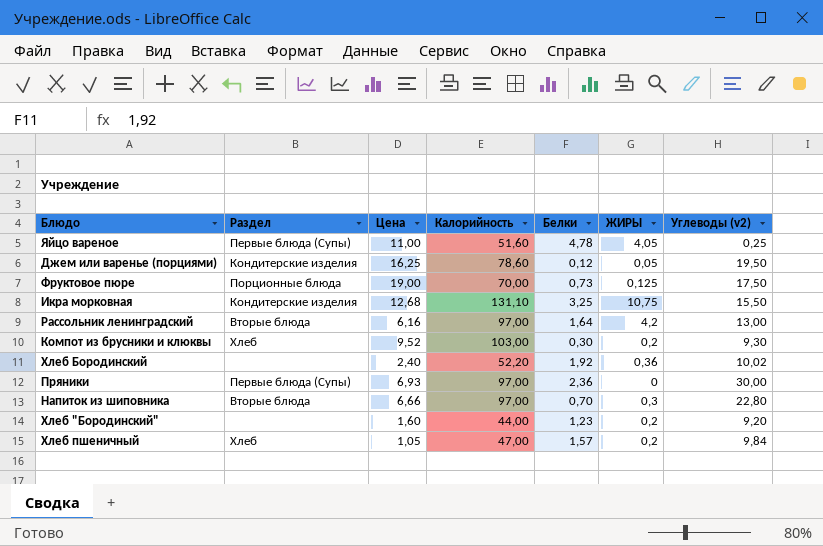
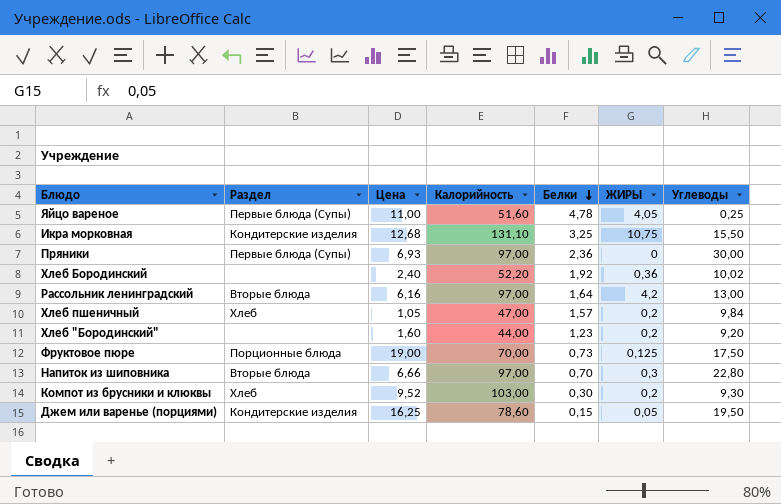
row order: none -> Белки descending
column name: Углеводы (v2) -> Углеводы
Джем или варенье (порциями) | Белки: 0,12 -> 0,15

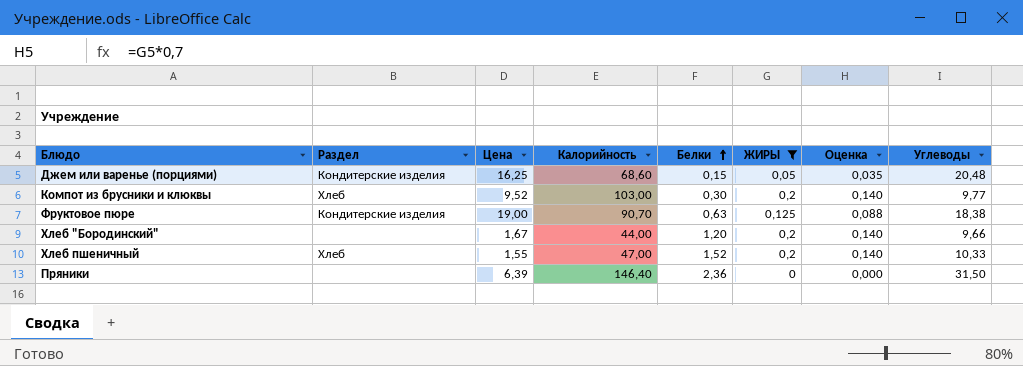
filter: none -> ЖИРЫ <= 0,2
row order: Белки descending -> Белки ascending
column Оценка | formula: none -> [ЖИРЫ] * 0,7
Джем или варенье (порциями) | Калорийность: 78,60 -> 68,60
Джем или варенье (порциями) | Углеводы: 19,50 -> 20,48
Компот из брусники и клюквы | Углеводы: 9,30 -> 9,77
Фруктовое пюре | Раздел: Порционные блюда -> Кондитерские изделия
Фруктовое пюре | Калорийность: 70,00 -> 90,70
Фруктовое пюре | Белки: 0,73 -> 0,63
Фруктовое пюре | Углеводы: 17,50 -> 18,38
Хлеб "Бородинский" | Цена: 1,60 -> 1,67
Хлеб "Бородинский" | Белки: 1,23 -> 1,20
Хлеб "Бородинский" | Углеводы: 9,20 -> 9,66
Хлеб пшеничный | Цена: 1,05 -> 1,55
Хлеб пшеничный | Белки: 1,57 -> 1,52
Хлеб пшеничный | Углеводы: 9,84 -> 10,33
Пряники | Раздел: Первые блюда (Супы) -> none
Пряники | Цена: 6,93 -> 6,39
Пряники | Калорийность: 97,00 -> 146,40
Пряники | Углеводы: 30,00 -> 31,50

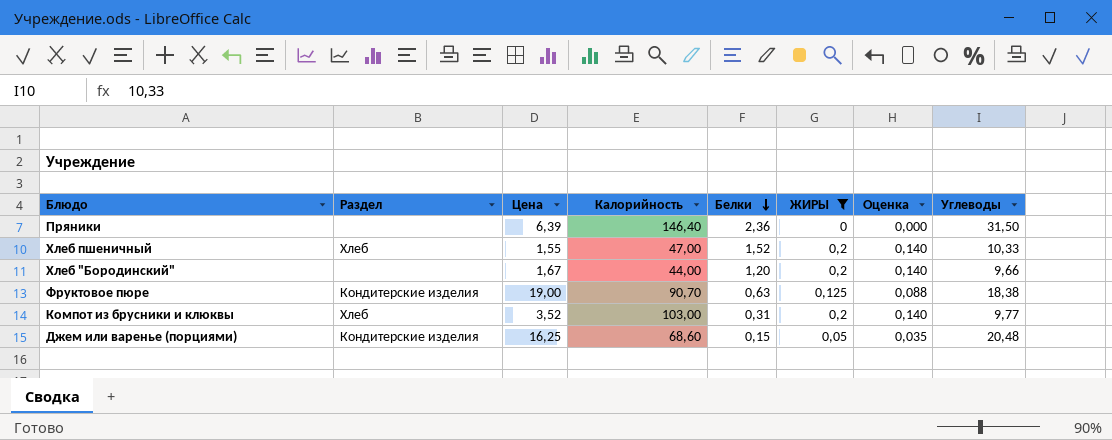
row order: Белки ascending -> Белки descending
Компот из брусники и клюквы | Цена: 9,52 -> 3,52
Компот из брусники и клюквы | Белки: 0,30 -> 0,31

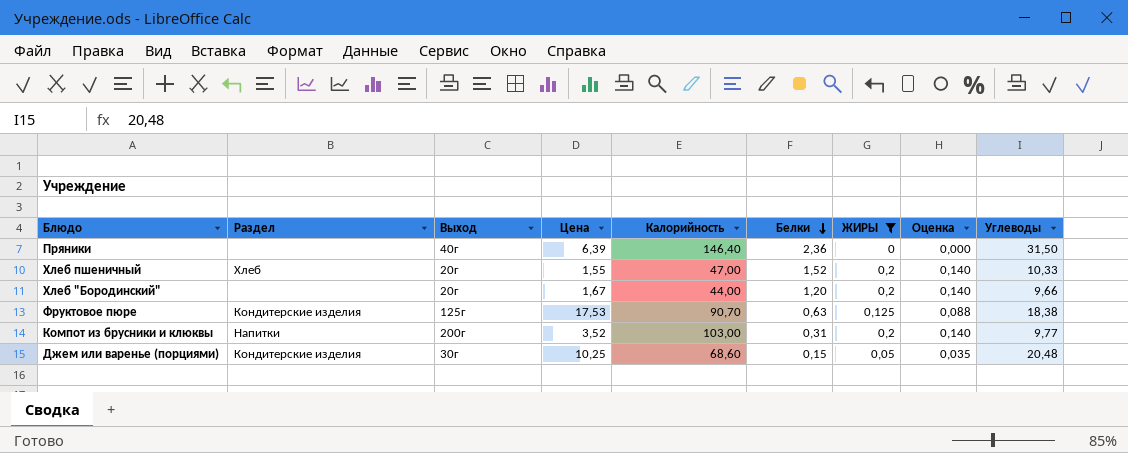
column Выход | position: none -> 3
Фруктовое пюре | Цена: 19,00 -> 17,53
Компот из брусники и клюквы | Раздел: Хлеб -> Напитки
Джем или варенье (порциями) | Цена: 16,25 -> 10,25

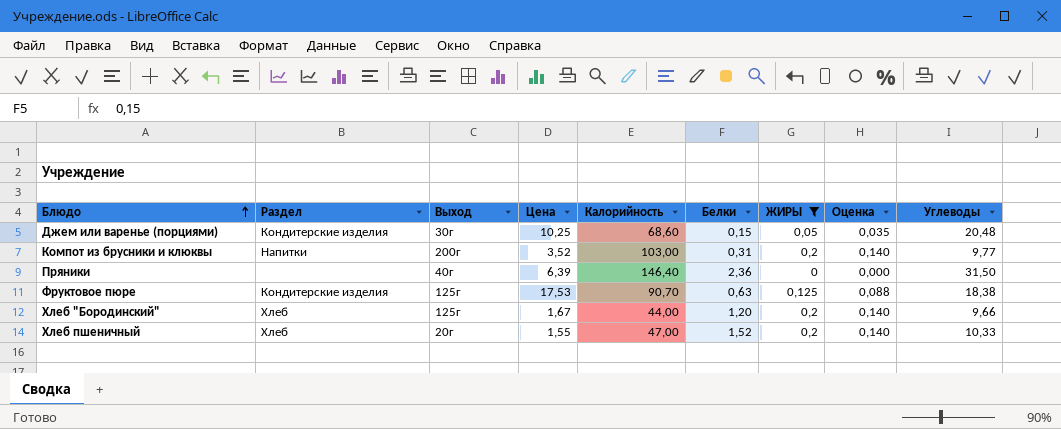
row order: Белки descending -> Блюдо ascending
Хлеб "Бородинский" | Раздел: none -> Хлеб
Хлеб "Бородинский" | Выход: 20г -> 125г

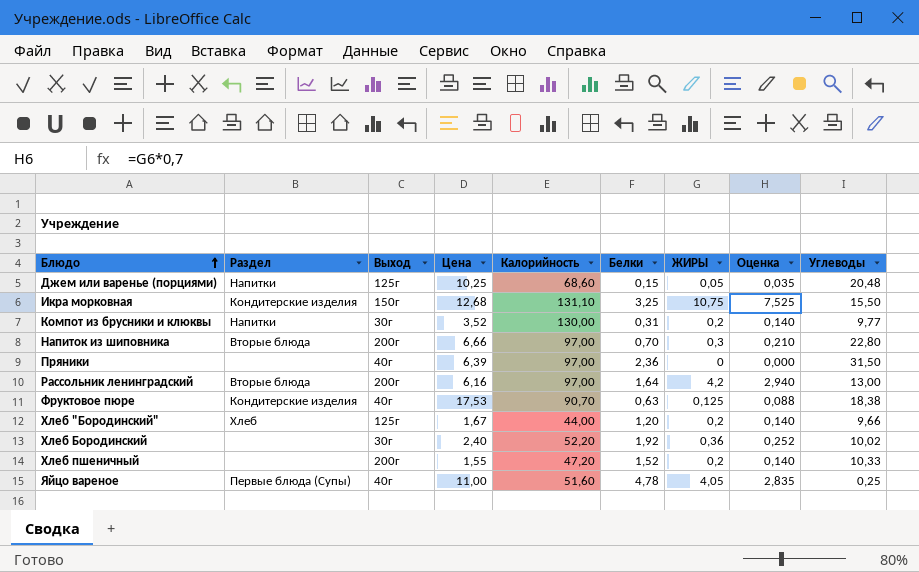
filter: ЖИРЫ <= 0,2 -> none
Джем или варенье (порциями) | Раздел: Кондитерские изделия -> Напитки
Джем или варенье (порциями) | Выход: 30г -> 125г
Компот из брусники и клюквы | Выход: 200г -> 30г
Компот из брусники и клюквы | Калорийность: 103,00 -> 130,00
Пряники | Калорийность: 146,40 -> 97,00
Фруктовое пюре | Выход: 125г -> 40г
Хлеб пшеничный | Раздел: Хлеб -> none
Хлеб пшеничный | Выход: 20г -> 200г
Хлеб пшеничный | Калорийность: 47,00 -> 47,20

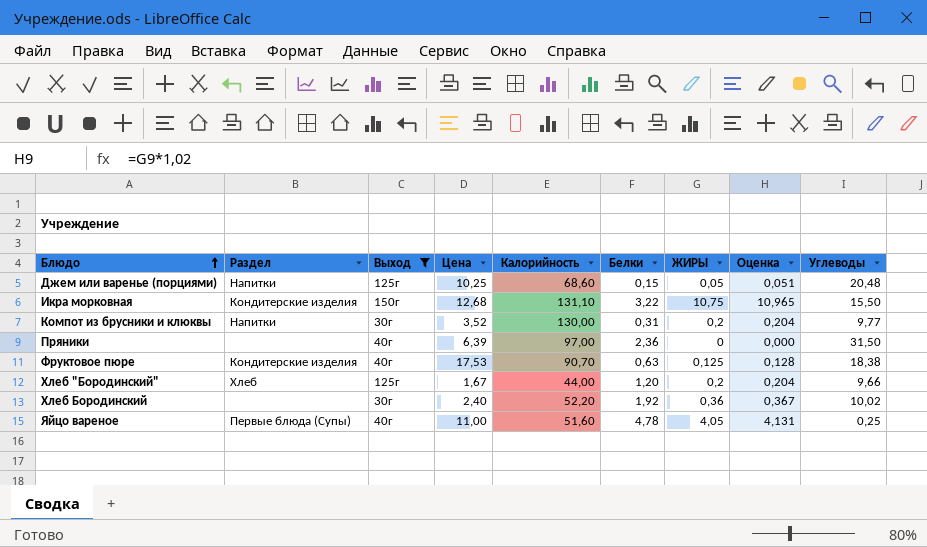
filter: none -> Выход != 200г
column Оценка | formula: [ЖИРЫ] * 0,7 -> [ЖИРЫ] * 1,02
Икра морковная | Белки: 3,25 -> 3,22

